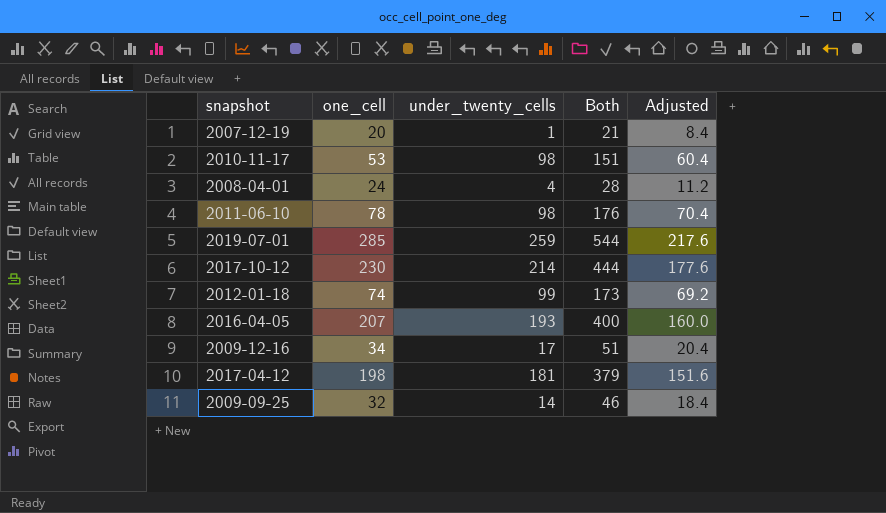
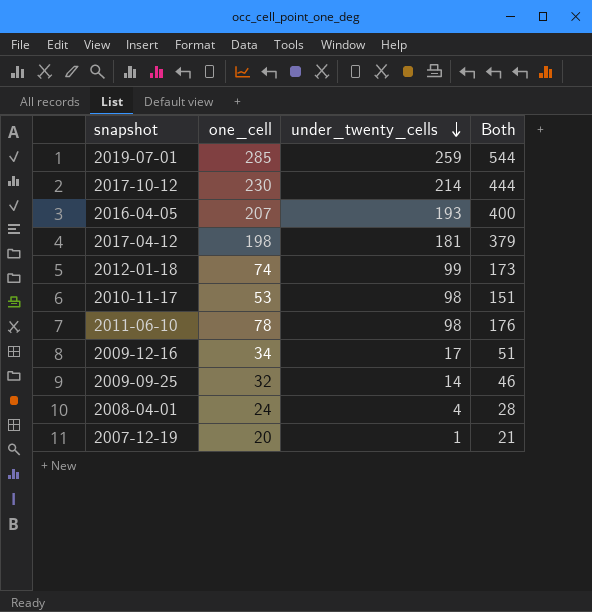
row order: none -> under_twenty_cells descending
column Adjusted | formula: [Both] * 0.4 -> none

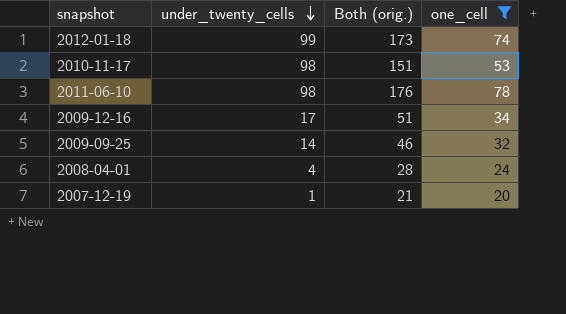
filter: none -> one_cell <= 78
column name: Both -> Both (orig.)
column one_cell | position: 2 -> 4

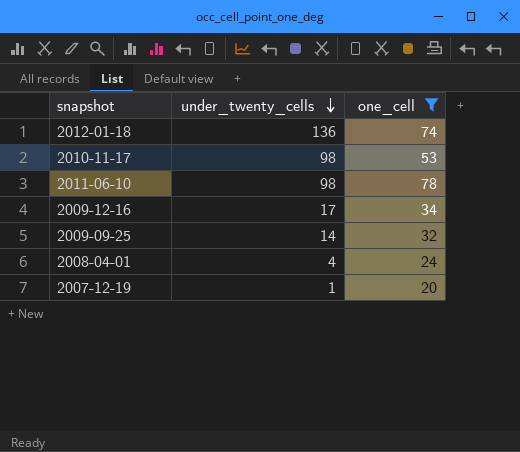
column Both (orig.) | formula: [under_twenty_cells] + [one_cell] -> none
2012-01-18 | under_twenty_cells: 99 -> 136

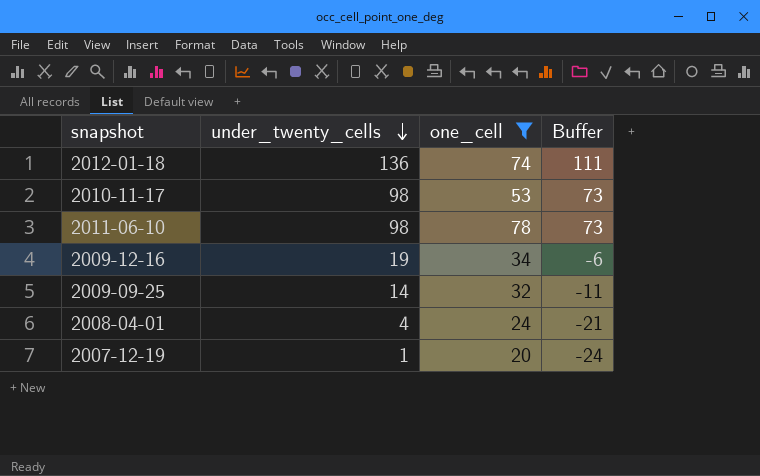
column Buffer | formula: none -> [under_twenty_cells] - 25
2009-12-16 | under_twenty_cells: 17 -> 19

